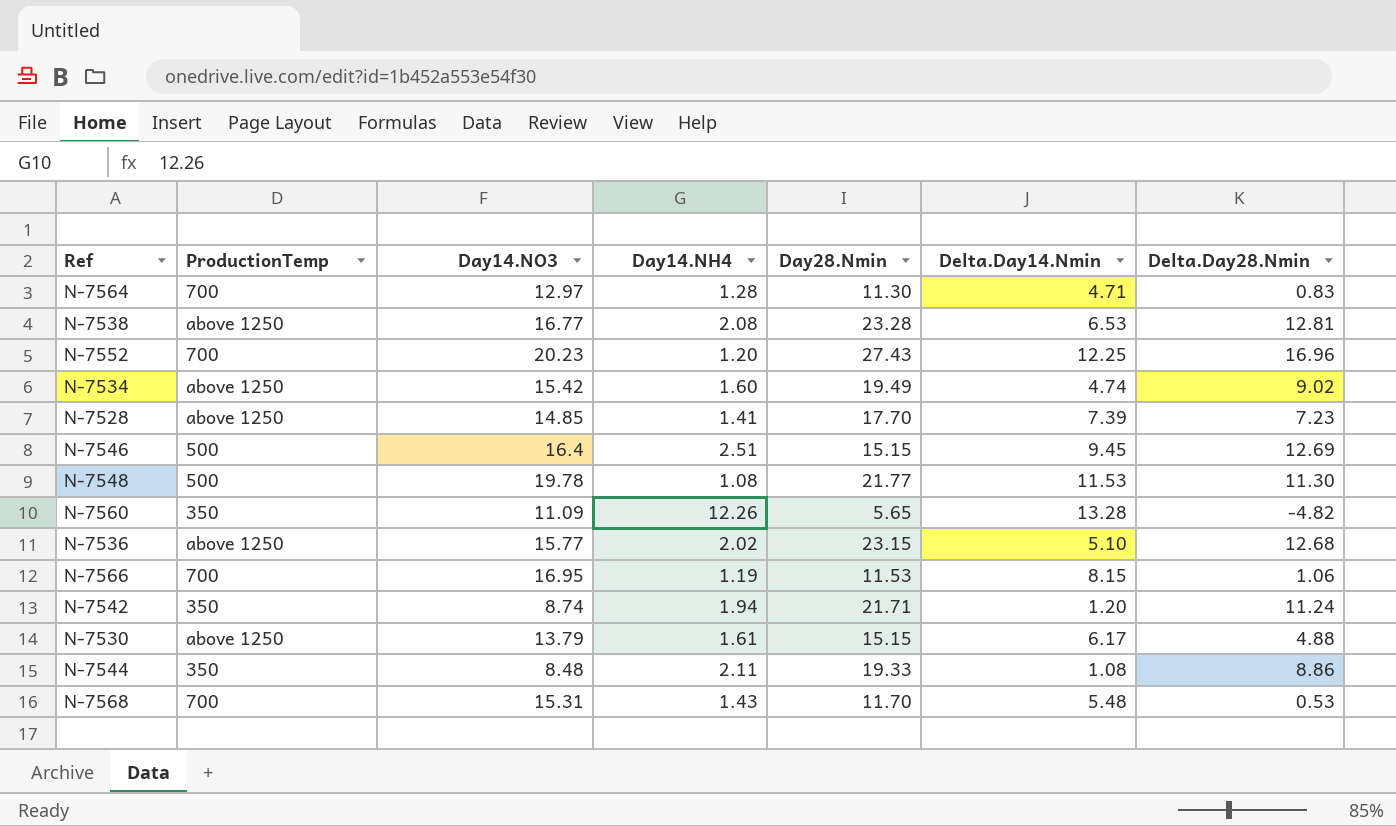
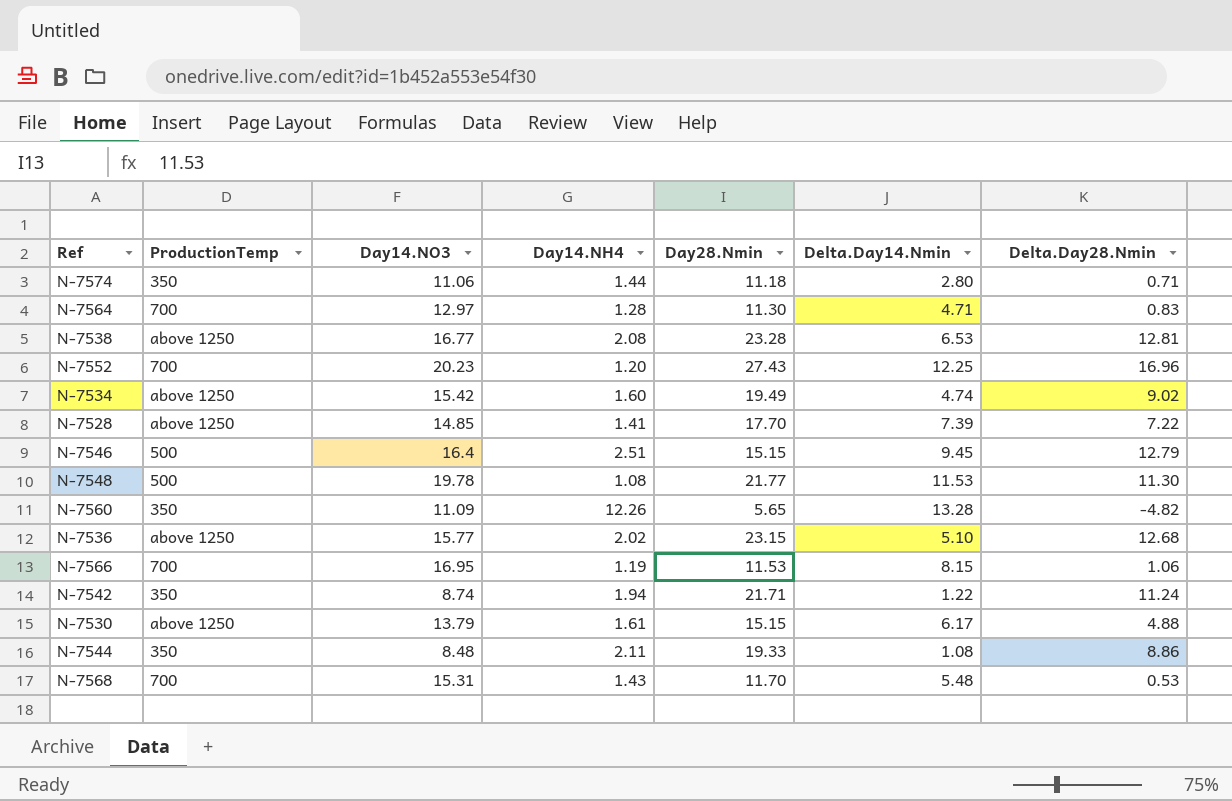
row N-7574: none -> 350 | 11.06 | 1.44 | 11.18 | 2.80 | 0.71
N-7528 | Delta.Day28.Nmin: 7.23 -> 7.22
N-7546 | Delta.Day28.Nmin: 12.69 -> 12.79
N-7542 | Delta.Day14.Nmin: 1.20 -> 1.22

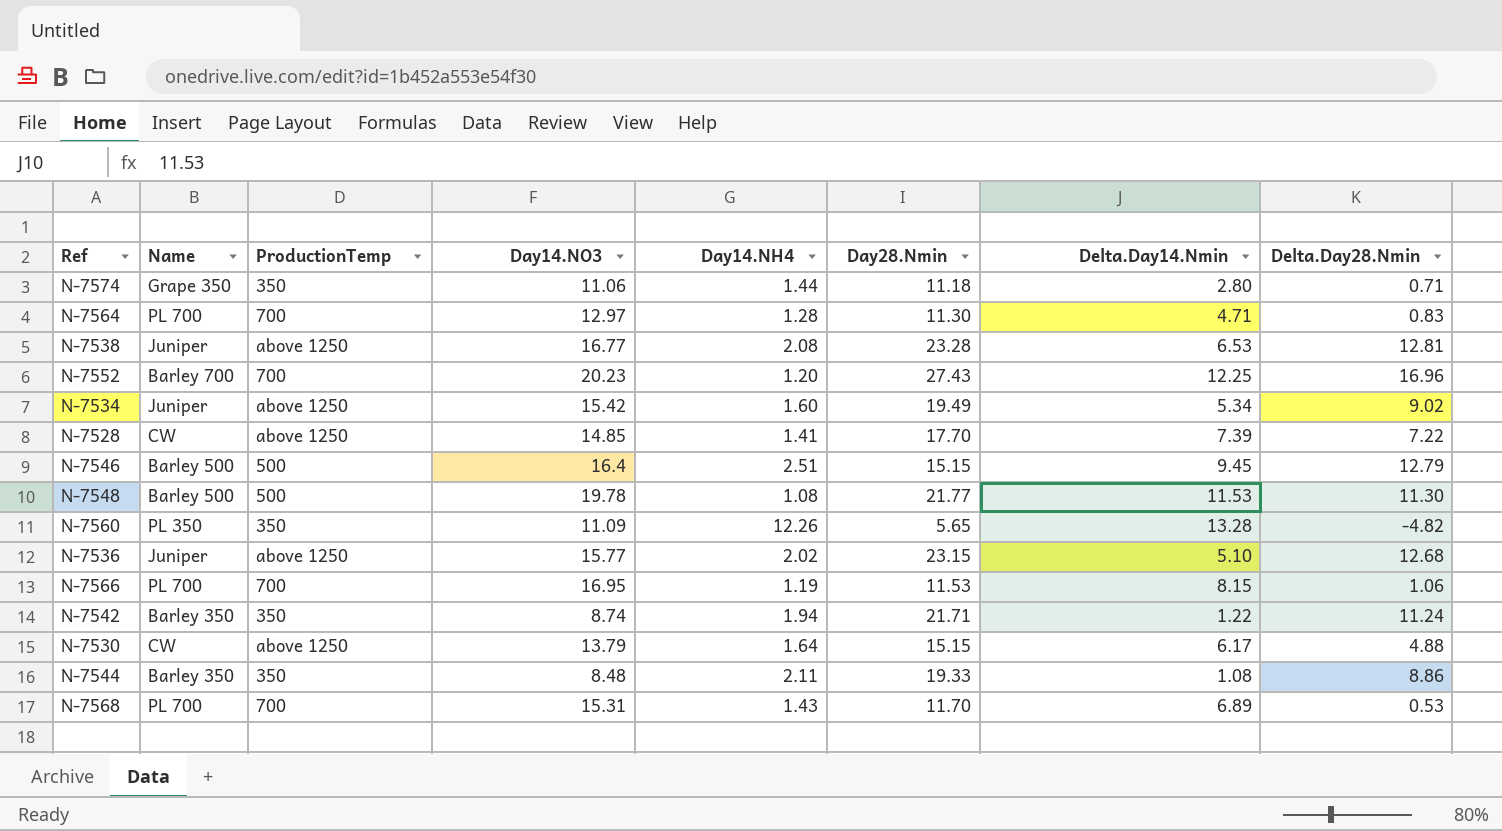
column Name | position: none -> 2
N-7534 | Delta.Day14.Nmin: 4.74 -> 5.34
N-7530 | Day14.NH4: 1.61 -> 1.64
N-7568 | Delta.Day14.Nmin: 5.48 -> 6.89

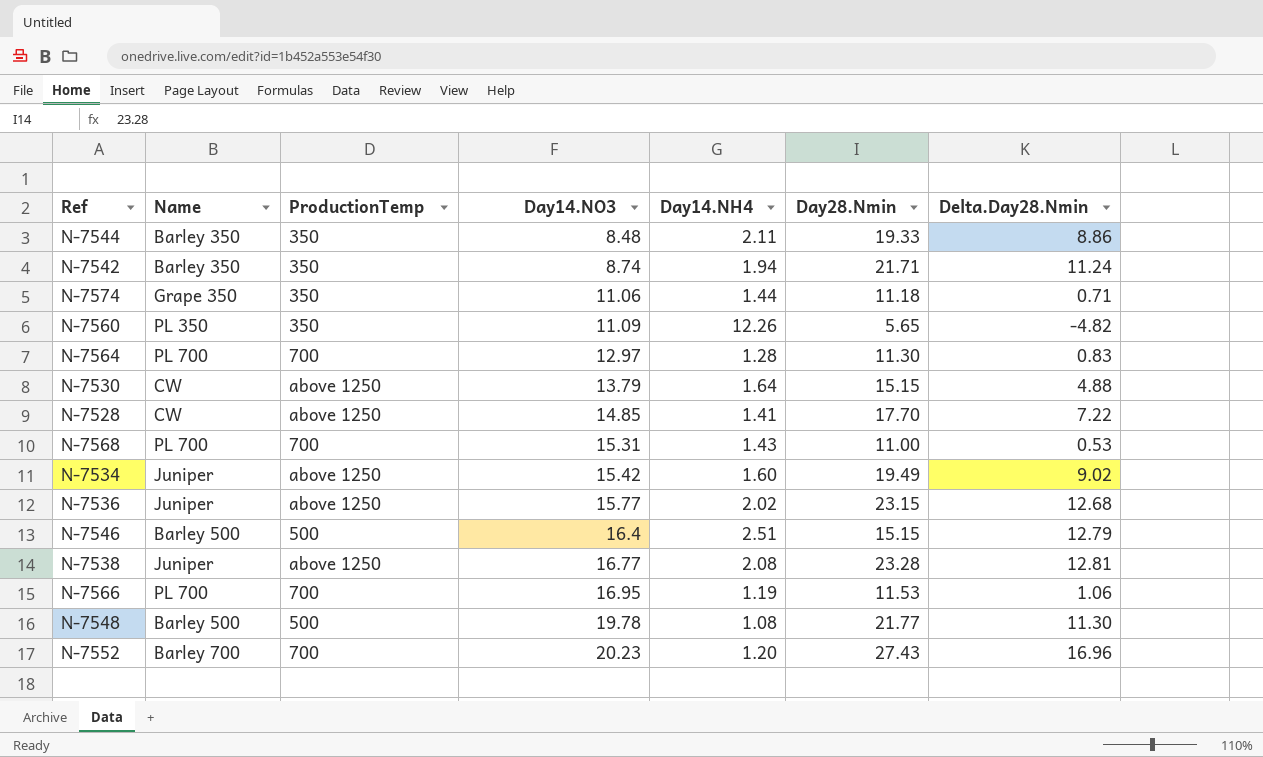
row order: none -> Day14.NO3 ascending
column Delta.Day14.Nmin | position: 7 -> none
N-7568 | Day28.Nmin: 11.70 -> 11.00

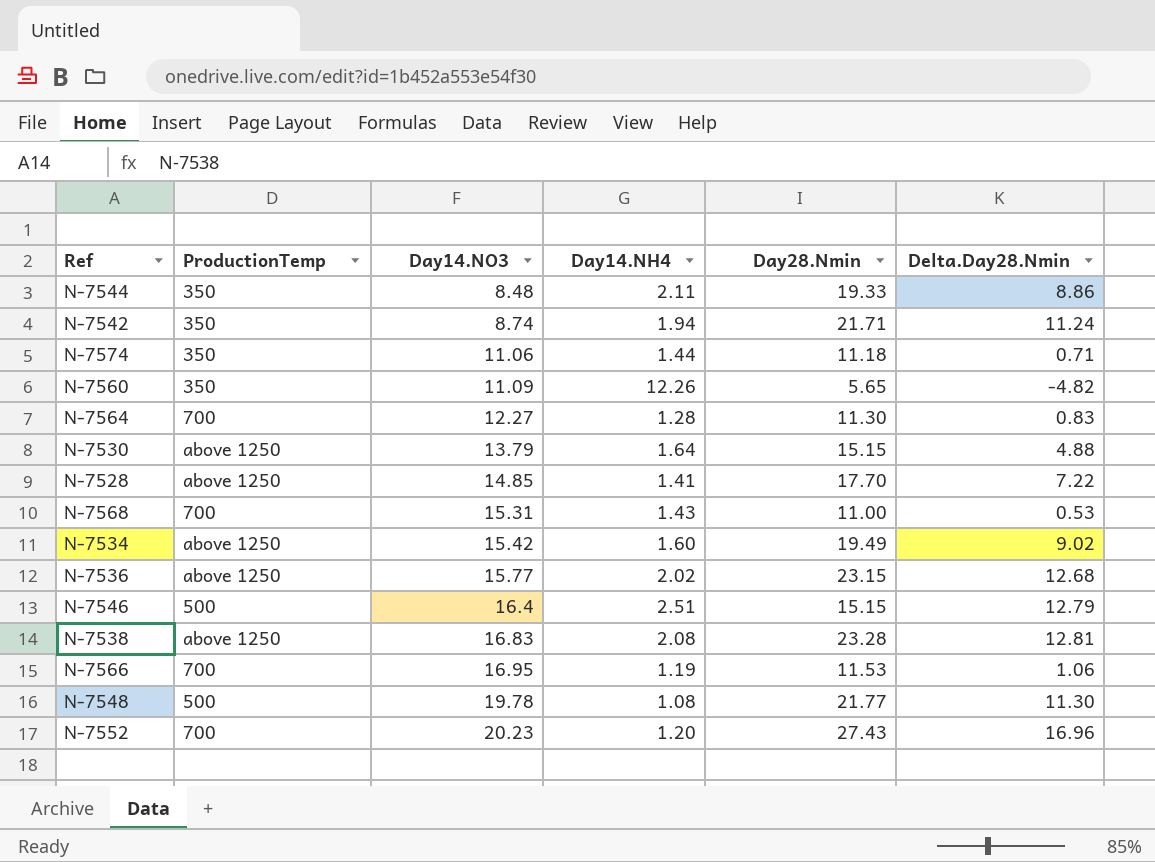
column Name | position: 2 -> none
N-7564 | Day14.NO3: 12.97 -> 12.27
N-7538 | Day14.NO3: 16.77 -> 16.83

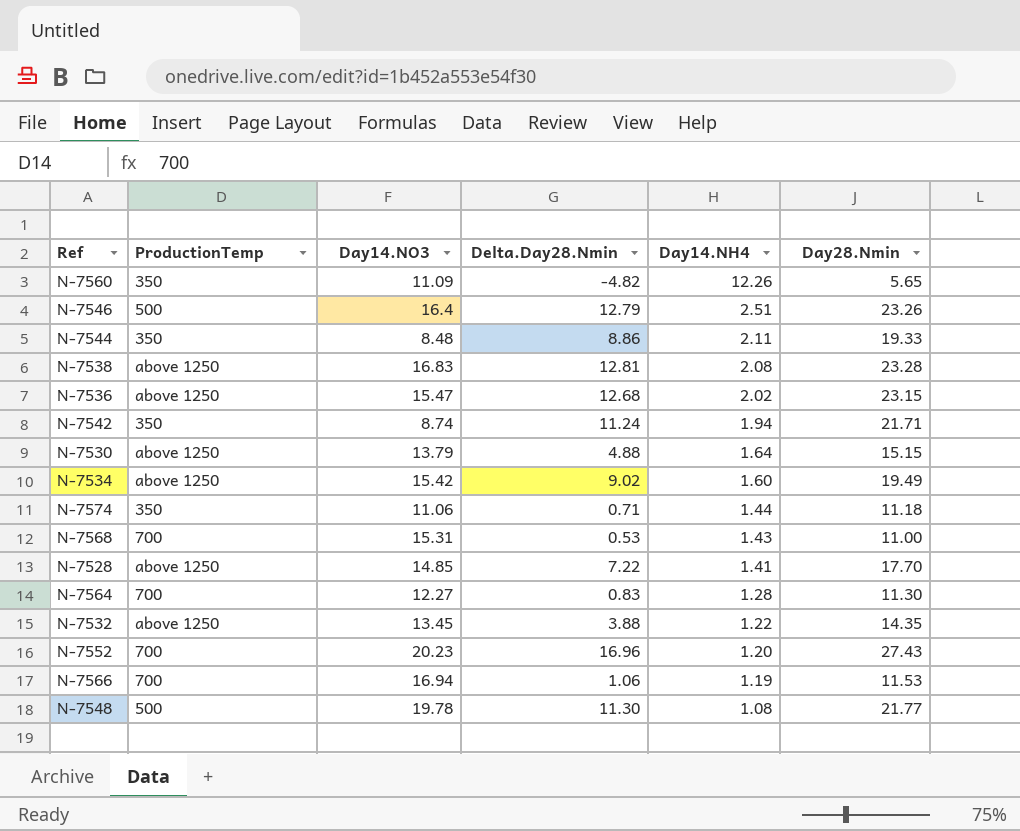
row order: Day14.NO3 ascending -> Day14.NH4 descending
column Delta.Day28.Nmin | position: 6 -> 4
N-7546 | Day28.Nmin: 15.15 -> 23.26
N-7536 | Day14.NO3: 15.77 -> 15.47
row N-7532: none -> above 1250 | 13.45 | 3.88 | 1.22 | 14.35
N-7566 | Day14.NO3: 16.95 -> 16.94

